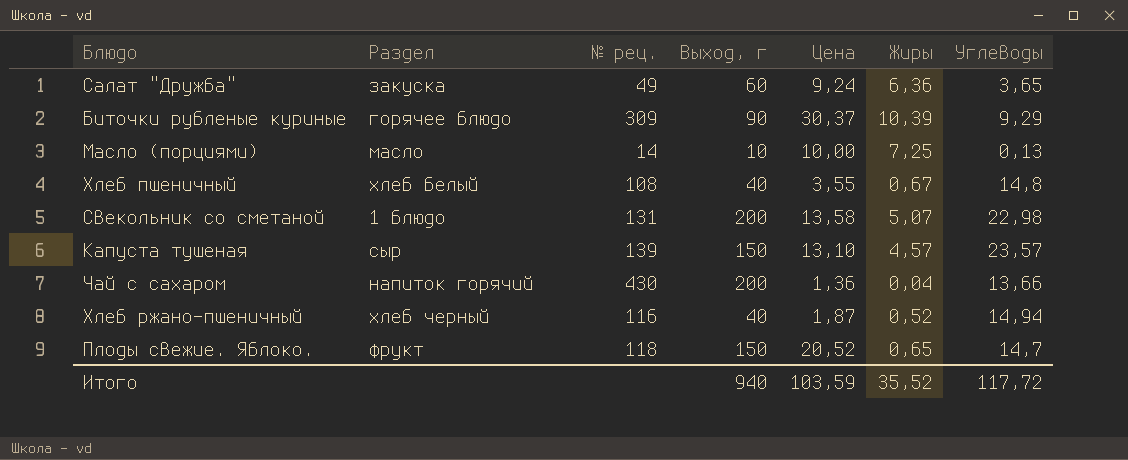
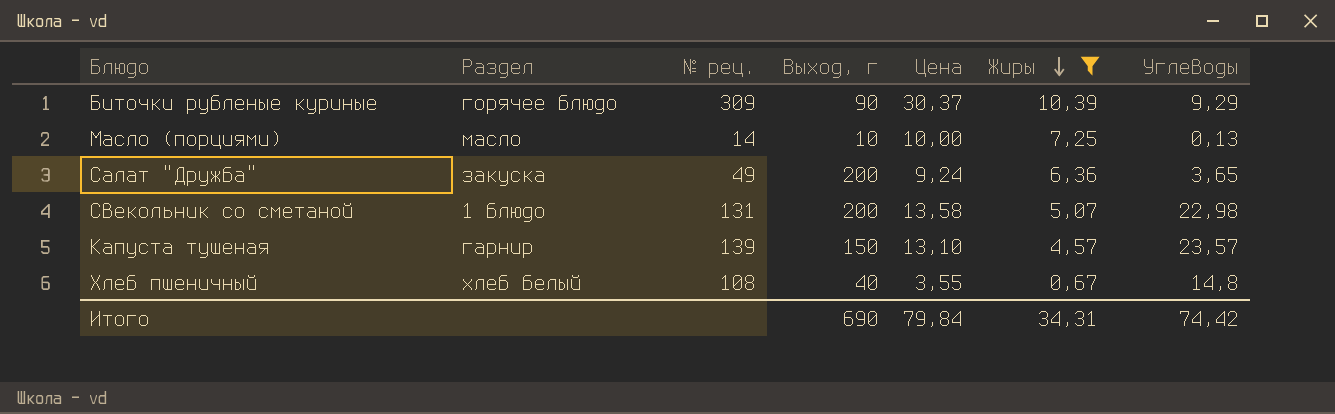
filter: none -> Жиры >= 0,67
row order: none -> Жиры descending
Салат "Дружба" | Выход, г: 60 -> 200
Капуста тушеная | Раздел: сыр -> гарнир
Итого | Выход, г: 940 -> 690
Итого | Цена: 103,59 -> 79,84
Итого | Жиры: 35,52 -> 34,31
Итого | Углеводы: 117,72 -> 74,42

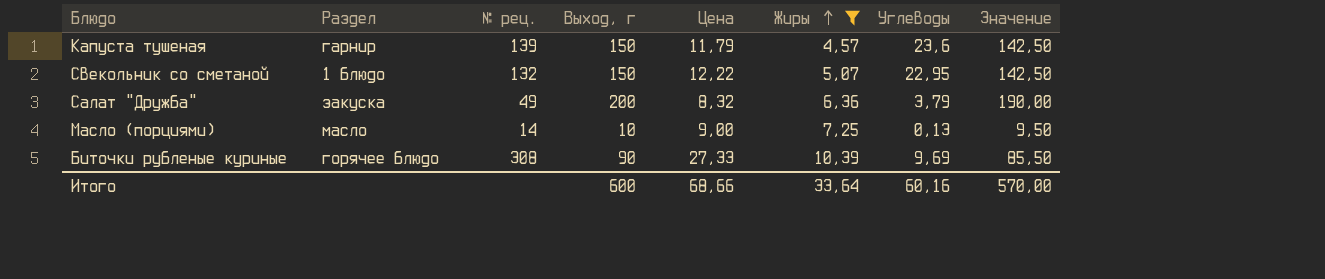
row order: Жиры descending -> Жиры ascending
column Значение | formula: none -> [Выход, г] * 0,95
row Хлеб пшеничный: хлеб белый | 108 | 40 | 3,55 | 0,67 | 14,8 -> none
Капуста тушеная | Цена: 13,10 -> 11,79
Капуста тушеная | Углеводы: 23,57 -> 23,6
Свекольник со сметаной | № рец.: 131 -> 132
Свекольник со сметаной | Выход, г: 200 -> 150
Свекольник со сметаной | Цена: 13,58 -> 12,22
Свекольник со сметаной | Углеводы: 22,98 -> 22,95
Салат "Дружба" | Цена: 9,24 -> 8,32
Салат "Дружба" | Углеводы: 3,65 -> 3,79
Масло (порциями) | Цена: 10,00 -> 9,00
Биточки рубленые куриные | № рец.: 309 -> 308
Биточки рубленые куриные | Цена: 30,37 -> 27,33
Биточки рубленые куриные | Углеводы: 9,29 -> 9,69
Итого | Выход, г: 690 -> 600
Итого | Цена: 79,84 -> 68,66
Итого | Жиры: 34,31 -> 33,64
Итого | Углеводы: 74,42 -> 60,16

